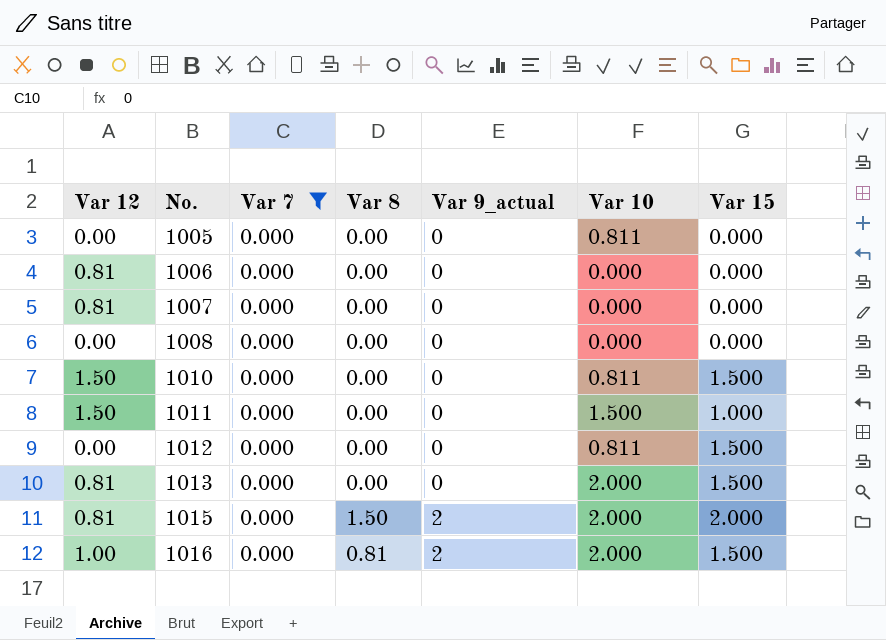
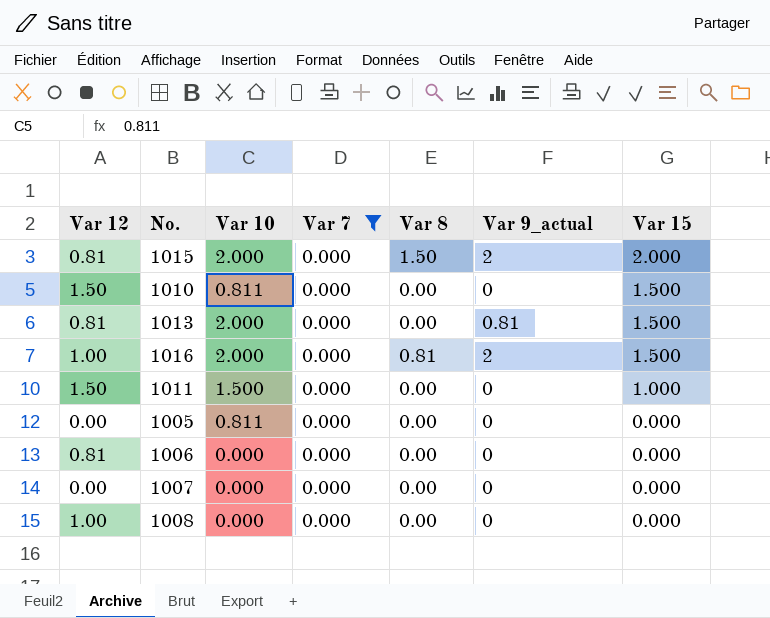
row order: No. ascending -> Var 15 descending
column Var 10 | position: 6 -> 3
row 1012: 0.00 | 0.000 | 0.00 | 0 | 0.811 | 1.500 -> none
1013 | Var 9_actual: 0 -> 0.81
1007 | Var 12: 0.81 -> 0.00
1008 | Var 12: 0.00 -> 1.00

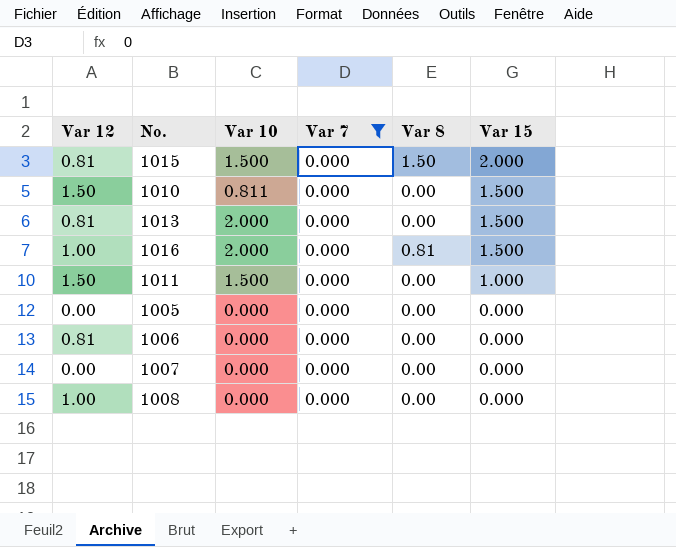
column Var 9_actual | position: 6 -> none
1015 | Var 10: 2.000 -> 1.500
1005 | Var 10: 0.811 -> 0.000

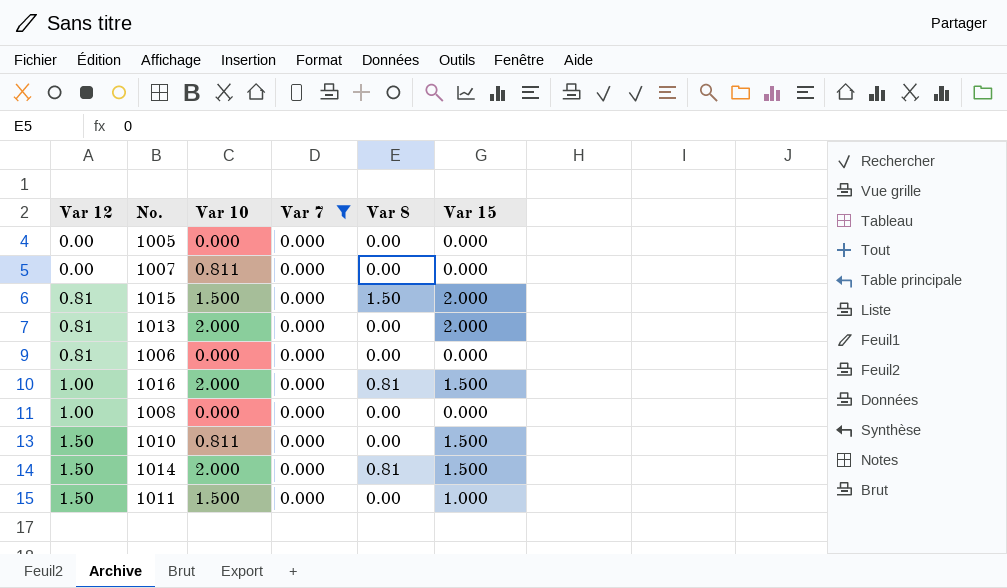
row order: Var 15 descending -> Var 12 ascending
1007 | Var 10: 0.000 -> 0.811
1013 | Var 15: 1.500 -> 2.000
row 1014: none -> 1.50 | 2.000 | 0.000 | 0.81 | 1.500

